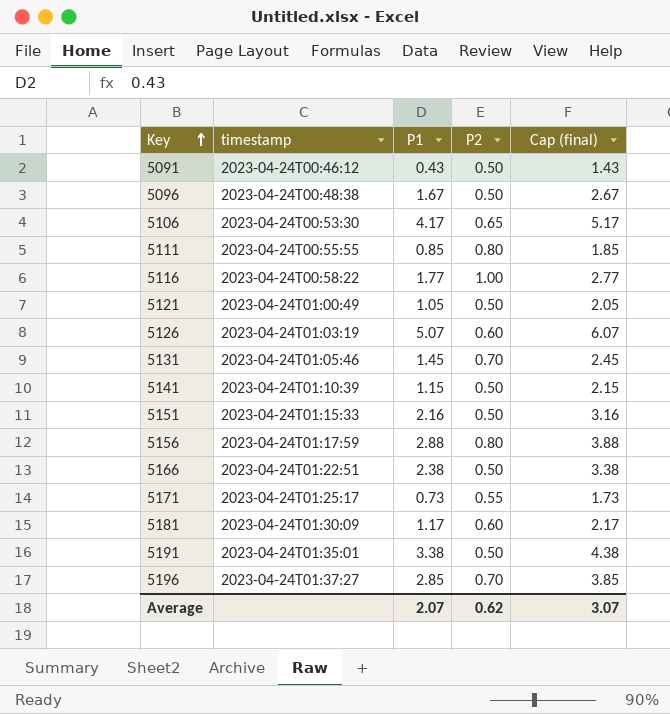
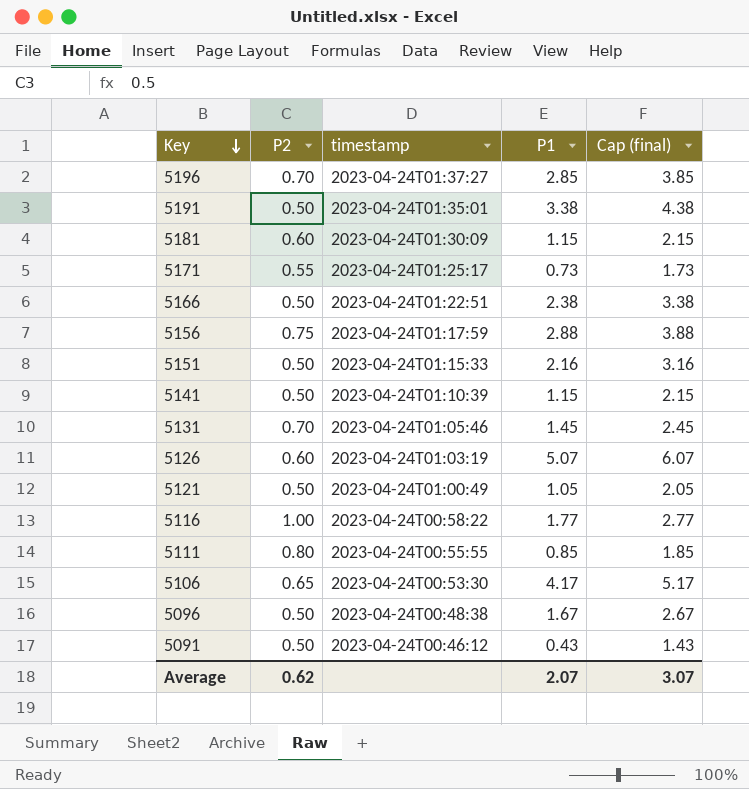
row order: Key ascending -> Key descending
column P2 | position: 4 -> 2
5181 | P1: 1.17 -> 1.15
5181 | Cap (final): 2.17 -> 2.15
5156 | P2: 0.80 -> 0.75

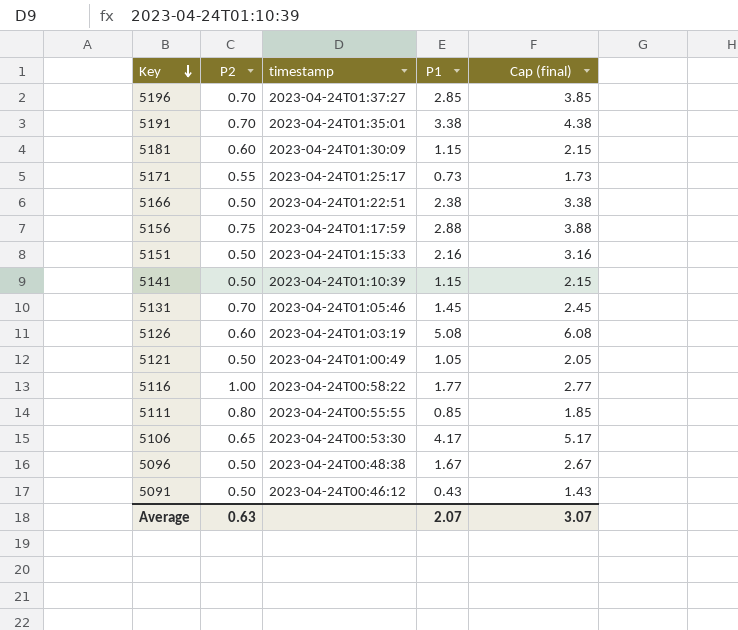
5191 | P2: 0.50 -> 0.70
5126 | P1: 5.07 -> 5.08
5126 | Cap (final): 6.07 -> 6.08
Average | P2: 0.62 -> 0.63

